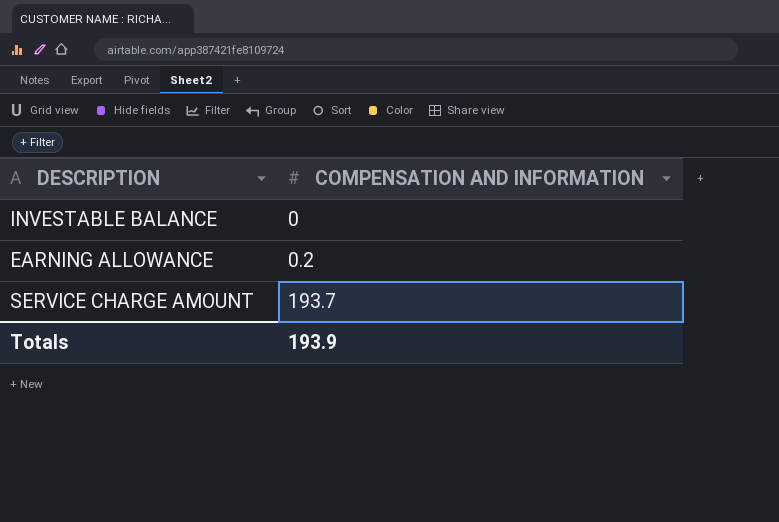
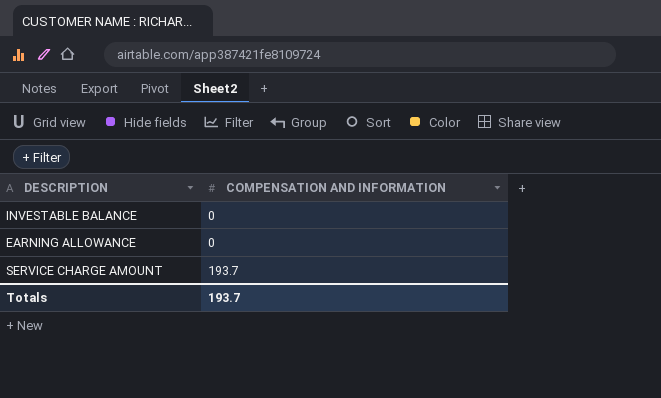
EARNING ALLOWANCE | COMPENSATION AND INFORMATION: 0.2 -> 0
Totals | COMPENSATION AND INFORMATION: 193.9 -> 193.7

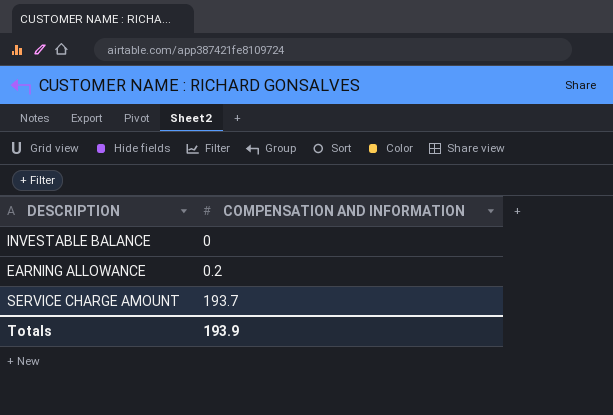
EARNING ALLOWANCE | COMPENSATION AND INFORMATION: 0 -> 0.2
Totals | COMPENSATION AND INFORMATION: 193.7 -> 193.9

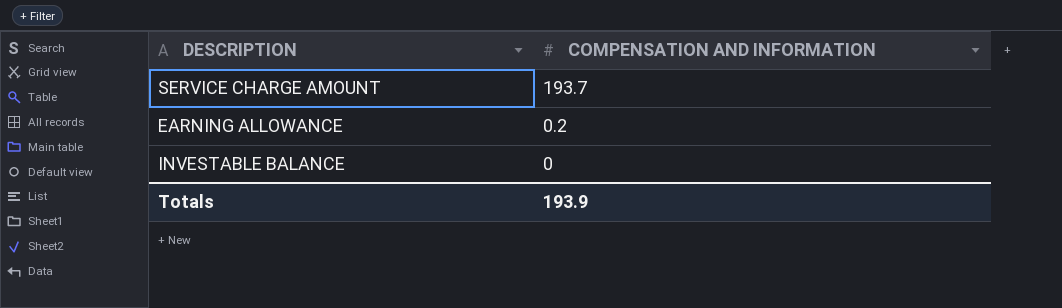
row order: COMPENSATION AND INFORMATION ascending -> COMPENSATION AND INFORMATION descending

